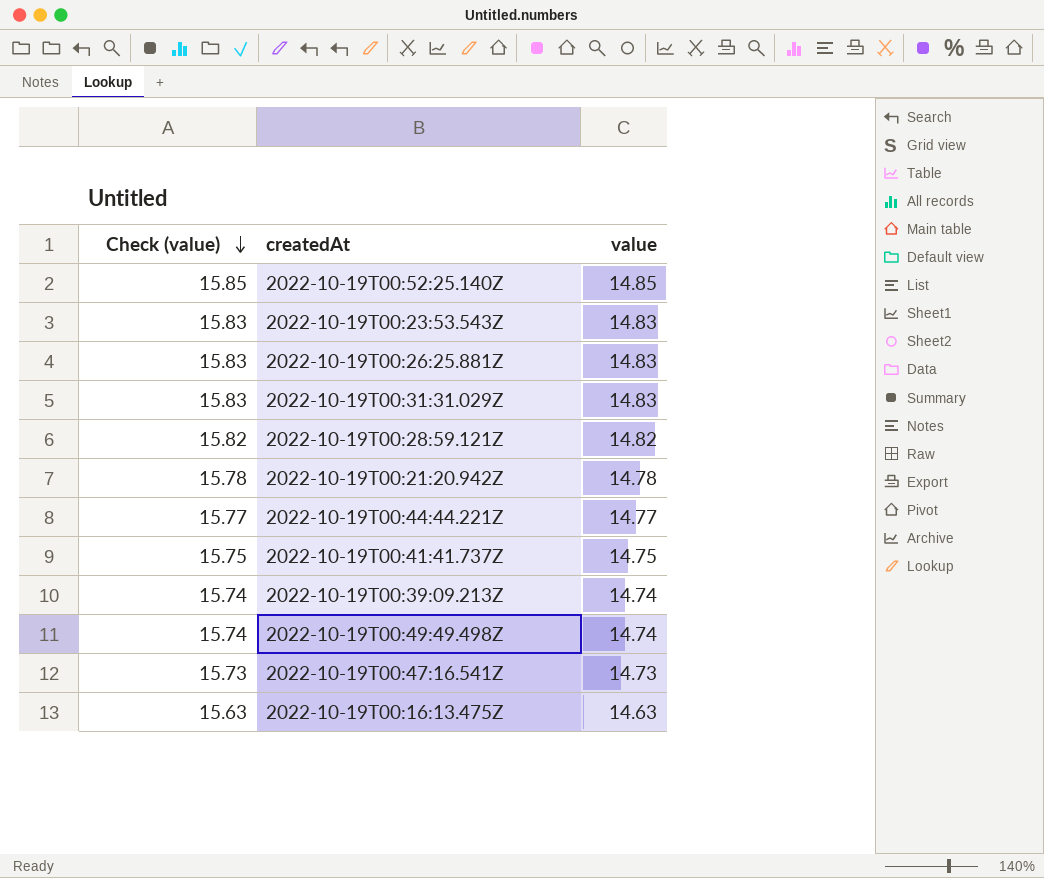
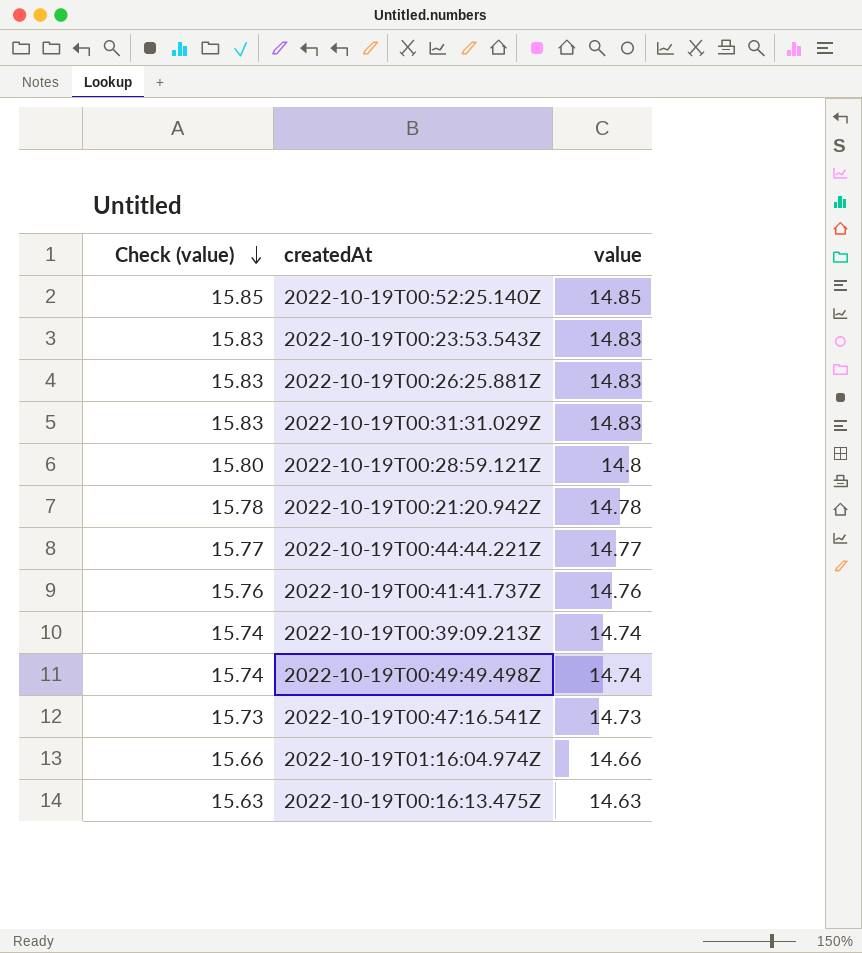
2022-10-19T00:28:59.121Z | Check (value): 15.82 -> 15.80
2022-10-19T00:28:59.121Z | value: 14.82 -> 14.8
2022-10-19T00:41:41.737Z | Check (value): 15.75 -> 15.76
2022-10-19T00:41:41.737Z | value: 14.75 -> 14.76
row 2022-10-19T01:16:04.974Z: none -> 15.66 | 14.66

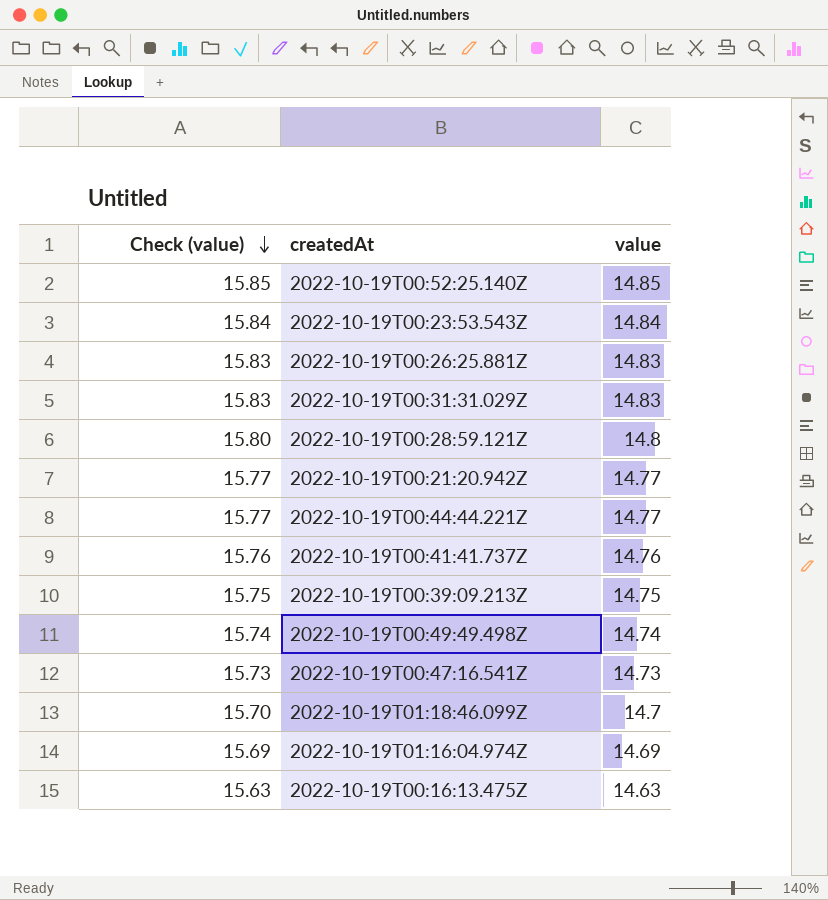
2022-10-19T00:23:53.543Z | Check (value): 15.83 -> 15.84
2022-10-19T00:23:53.543Z | value: 14.83 -> 14.84
2022-10-19T00:21:20.942Z | Check (value): 15.78 -> 15.77
2022-10-19T00:21:20.942Z | value: 14.78 -> 14.77
2022-10-19T00:39:09.213Z | Check (value): 15.74 -> 15.75
2022-10-19T00:39:09.213Z | value: 14.74 -> 14.75
row 2022-10-19T01:18:46.099Z: none -> 15.70 | 14.7
2022-10-19T01:16:04.974Z | Check (value): 15.66 -> 15.69
2022-10-19T01:16:04.974Z | value: 14.66 -> 14.69

